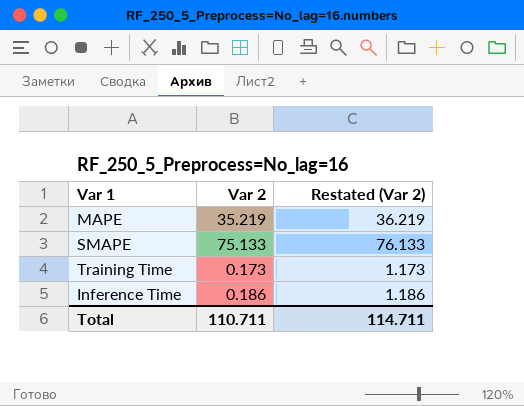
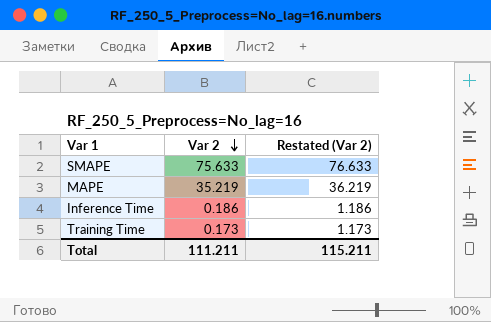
row order: none -> Var 2 descending
SMAPE | Var 2: 75.133 -> 75.633
SMAPE | Restated (Var 2): 76.133 -> 76.633
Total | Var 2: 110.711 -> 111.211
Total | Restated (Var 2): 114.711 -> 115.211

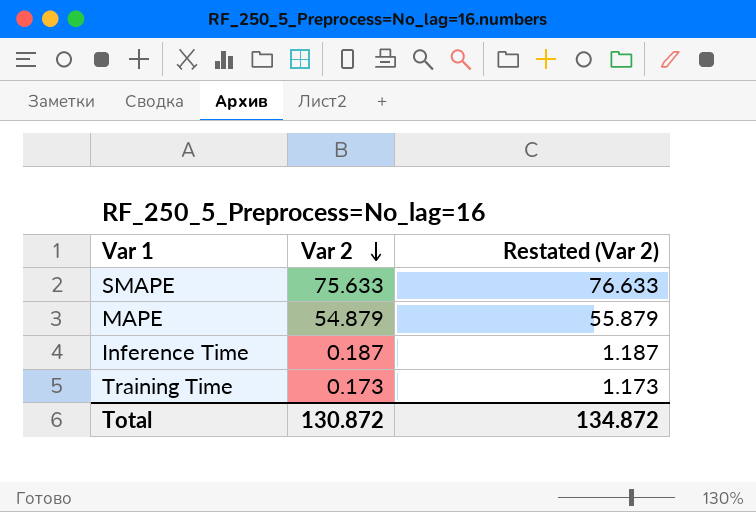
MAPE | Var 2: 35.219 -> 54.879
MAPE | Restated (Var 2): 36.219 -> 55.879
Inference Time | Var 2: 0.186 -> 0.187
Inference Time | Restated (Var 2): 1.186 -> 1.187
Total | Var 2: 111.211 -> 130.872
Total | Restated (Var 2): 115.211 -> 134.872

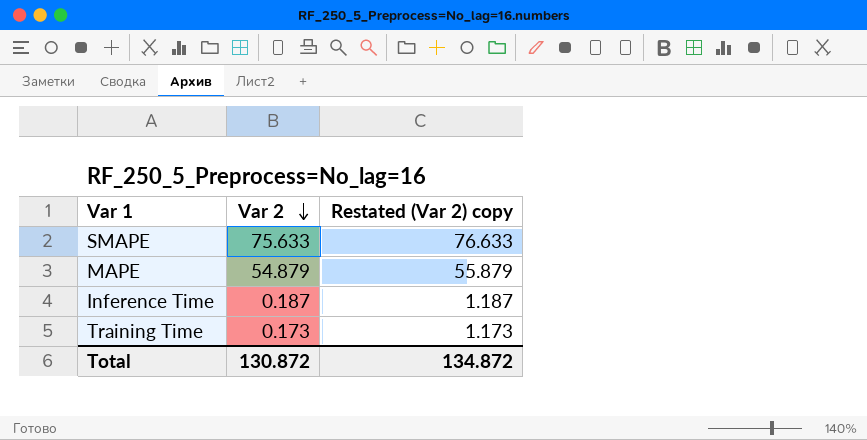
column name: Restated (Var 2) -> Restated (Var 2) copy

